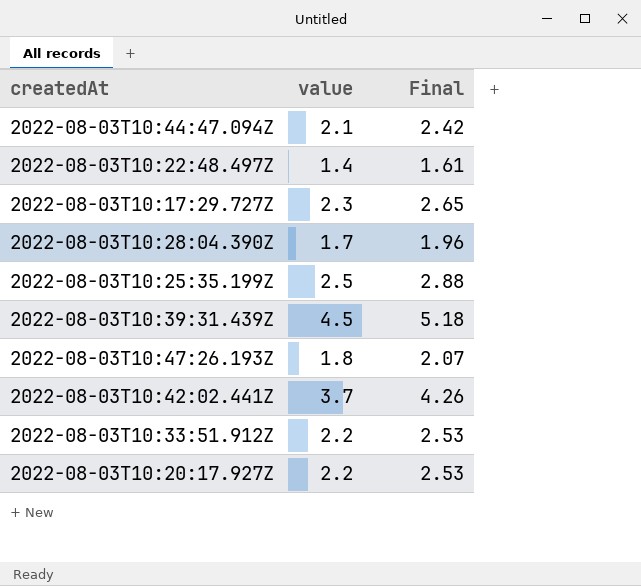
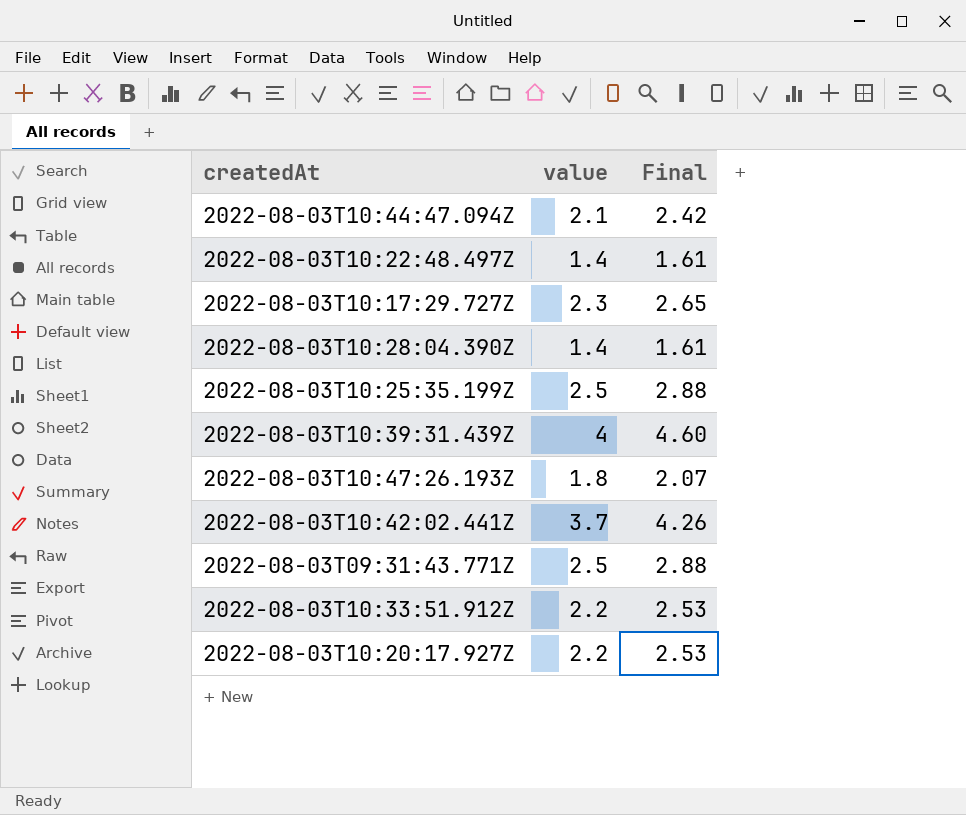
2022-08-03T10:28:04.390Z | value: 1.7 -> 1.4
2022-08-03T10:28:04.390Z | Final: 1.96 -> 1.61
2022-08-03T10:39:31.439Z | value: 4.5 -> 4
2022-08-03T10:39:31.439Z | Final: 5.18 -> 4.60
row 2022-08-03T09:31:43.771Z: none -> 2.5 | 2.88

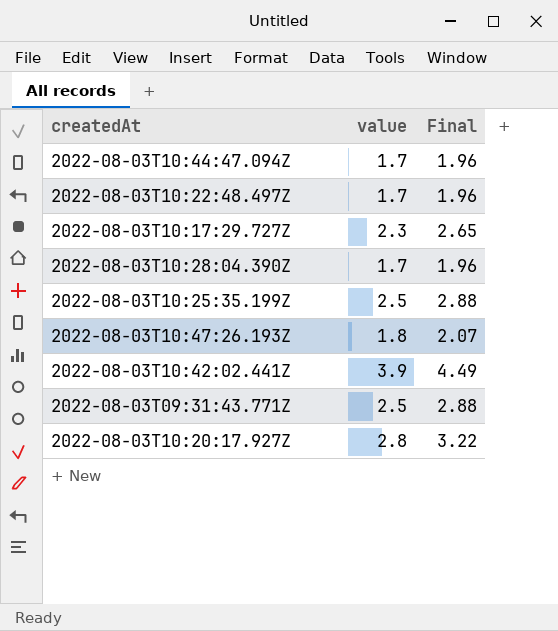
row 2022-08-03T10:39:31.439Z: 4 | 4.60 -> none
row 2022-08-03T10:33:51.912Z: 2.2 | 2.53 -> none
2022-08-03T10:44:47.094Z | value: 2.1 -> 1.7
2022-08-03T10:44:47.094Z | Final: 2.42 -> 1.96
2022-08-03T10:22:48.497Z | value: 1.4 -> 1.7
2022-08-03T10:22:48.497Z | Final: 1.61 -> 1.96
2022-08-03T10:28:04.390Z | value: 1.4 -> 1.7
2022-08-03T10:28:04.390Z | Final: 1.61 -> 1.96
2022-08-03T10:42:02.441Z | value: 3.7 -> 3.9
2022-08-03T10:42:02.441Z | Final: 4.26 -> 4.49
2022-08-03T10:20:17.927Z | value: 2.2 -> 2.8
2022-08-03T10:20:17.927Z | Final: 2.53 -> 3.22

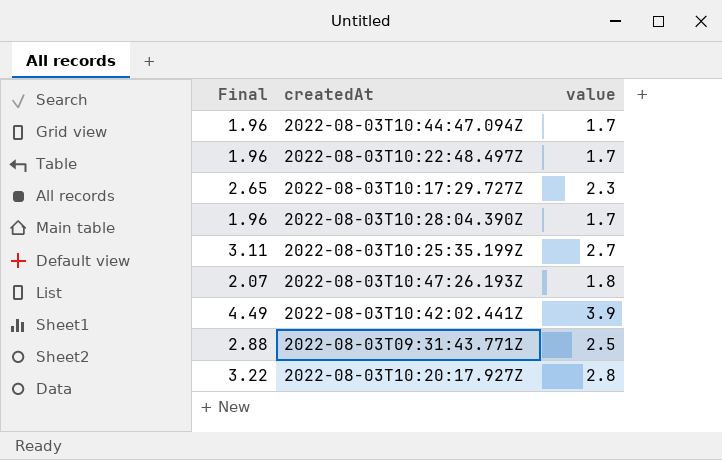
column Final | position: 3 -> 1
2022-08-03T10:25:35.199Z | Final: 2.88 -> 3.11
2022-08-03T10:25:35.199Z | value: 2.5 -> 2.7

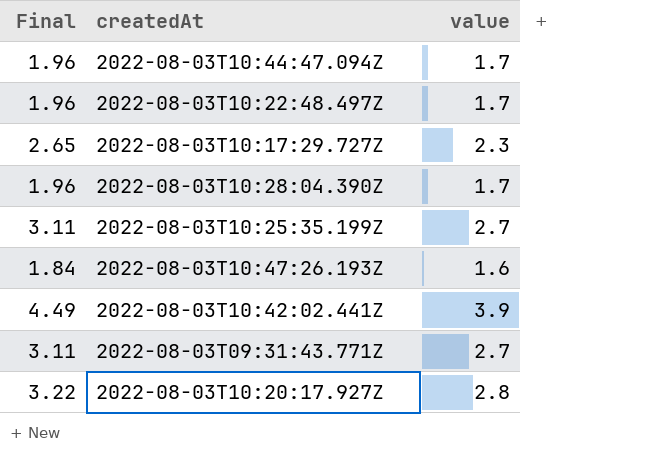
2022-08-03T10:47:26.193Z | Final: 2.07 -> 1.84
2022-08-03T10:47:26.193Z | value: 1.8 -> 1.6
2022-08-03T09:31:43.771Z | Final: 2.88 -> 3.11
2022-08-03T09:31:43.771Z | value: 2.5 -> 2.7

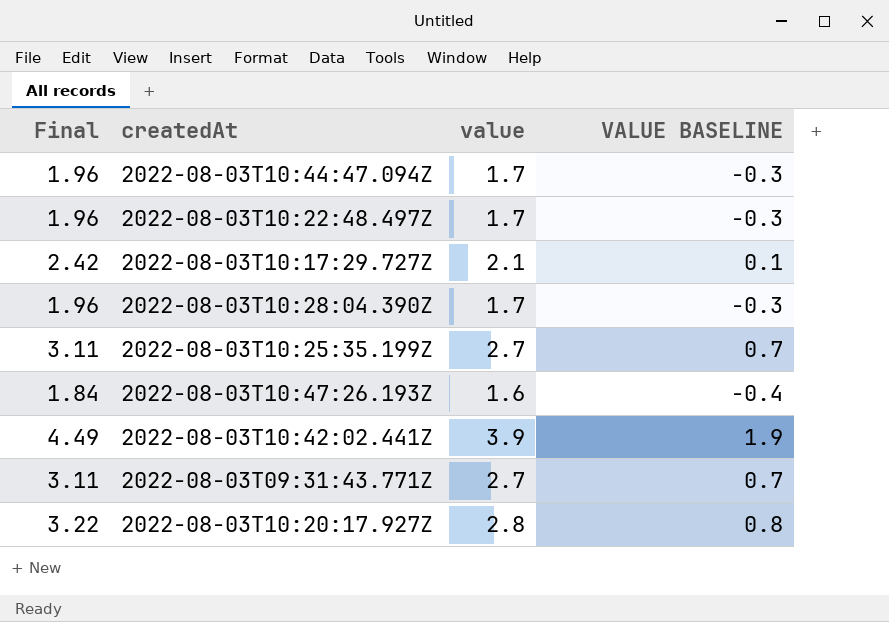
column VALUE BASELINE | formula: none -> [value] - 2
2022-08-03T10:17:29.727Z | Final: 2.65 -> 2.42
2022-08-03T10:17:29.727Z | value: 2.3 -> 2.1

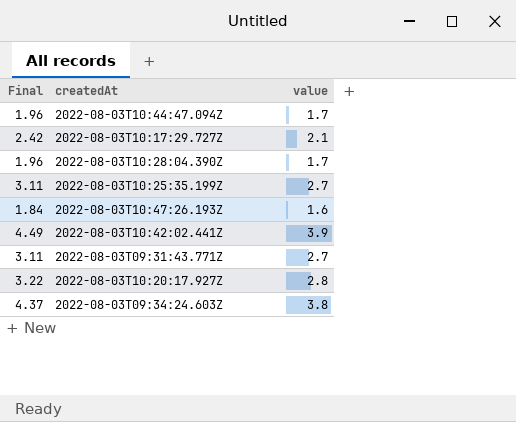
column VALUE BASELINE | formula: [value] - 2 -> none
row 2022-08-03T10:22:48.497Z: 1.96 | 1.7 | -0.3 -> none
row 2022-08-03T09:34:24.603Z: none -> 4.37 | 3.8

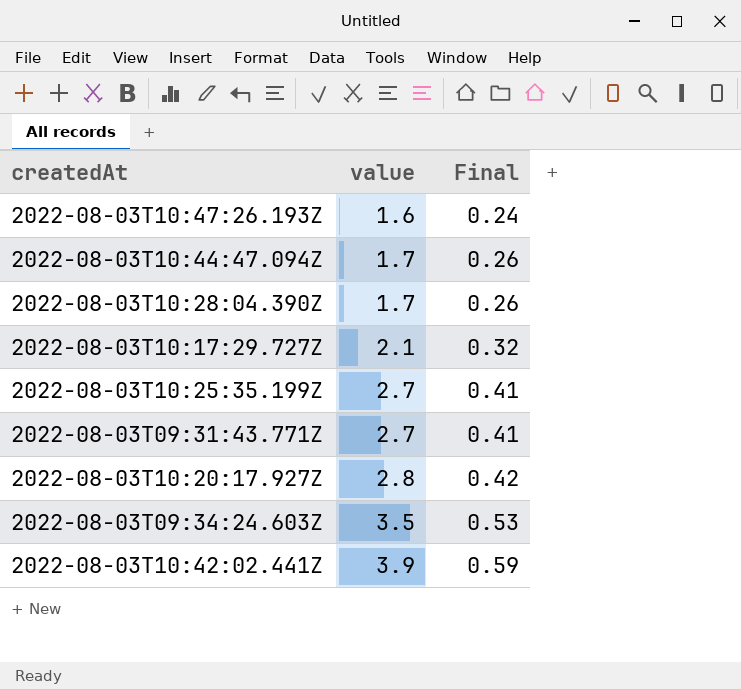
row order: none -> value ascending
column Final | formula: [value] * 1.15 -> [value] * 0.15
column Final | position: 1 -> 3
2022-08-03T09:34:24.603Z | value: 3.8 -> 3.5

